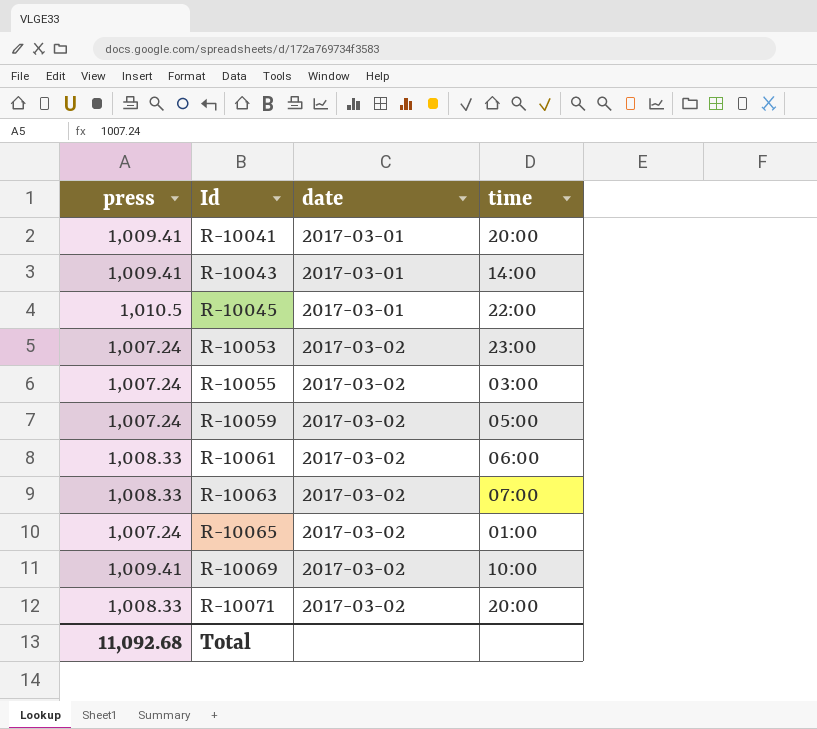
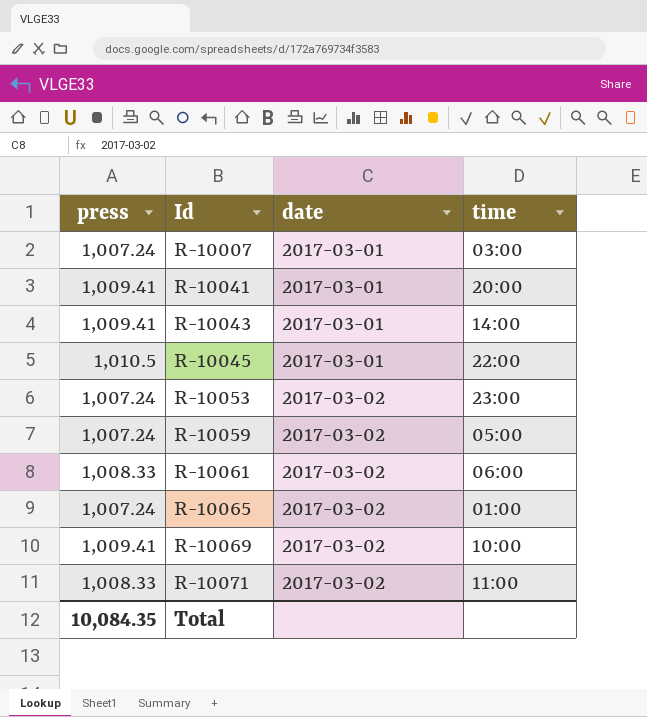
row R-10055: 1,007.24 | 2017-03-02 | 03:00 -> none
row R-10063: 1,008.33 | 2017-03-02 | 07:00 -> none
row R-10007: none -> 1,007.24 | 2017-03-01 | 03:00
R-10071 | time: 20:00 -> 11:00
Total | press: 11,092.68 -> 10,084.35

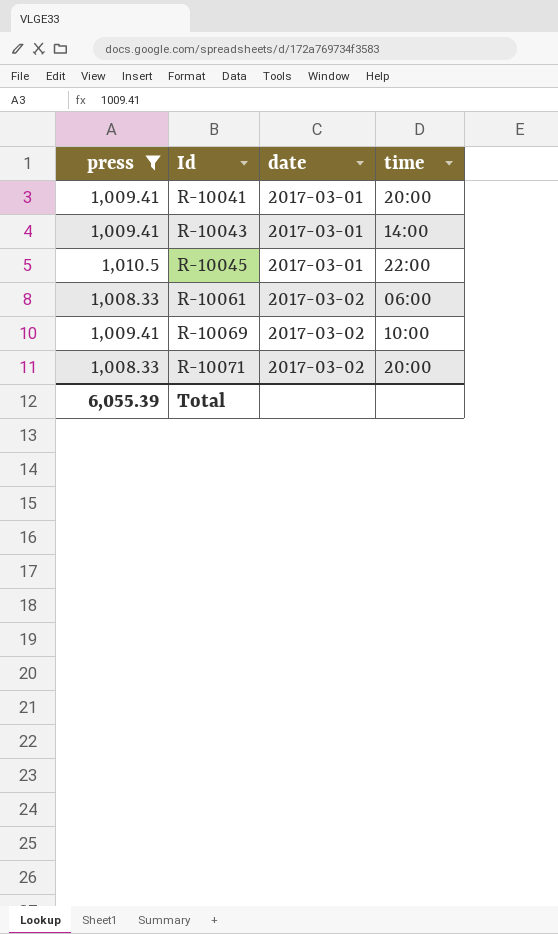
filter: none -> press != 1,007.24
R-10071 | time: 11:00 -> 20:00
Total | press: 10,084.35 -> 6,055.39

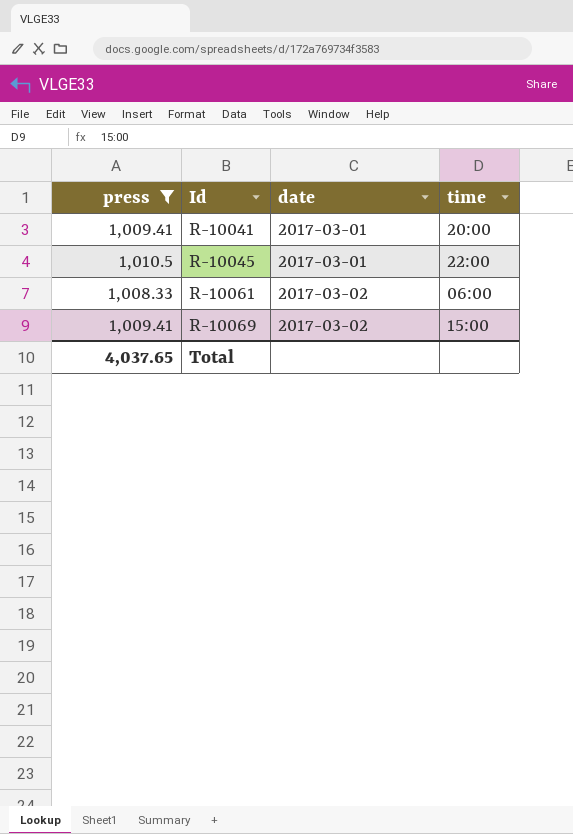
row R-10043: 1,009.41 | 2017-03-01 | 14:00 -> none
row R-10071: 1,008.33 | 2017-03-02 | 20:00 -> none
R-10069 | time: 10:00 -> 15:00
Total | press: 6,055.39 -> 4,037.65

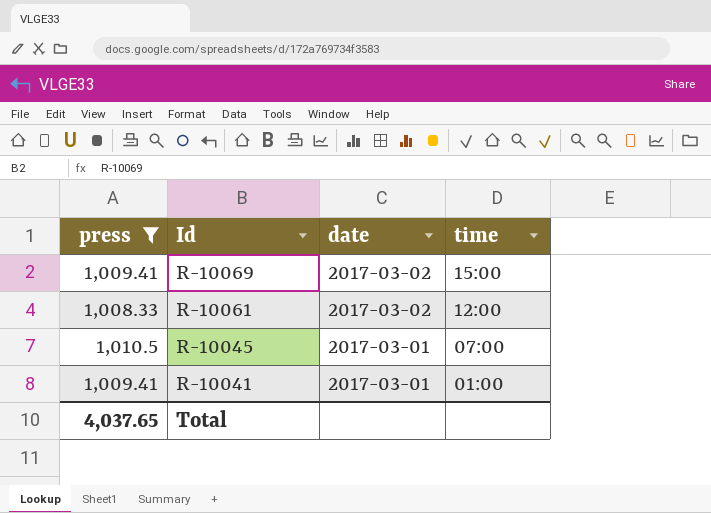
row order: Id ascending -> Id descending
R-10061 | time: 06:00 -> 12:00
R-10045 | time: 22:00 -> 07:00
R-10041 | time: 20:00 -> 01:00

